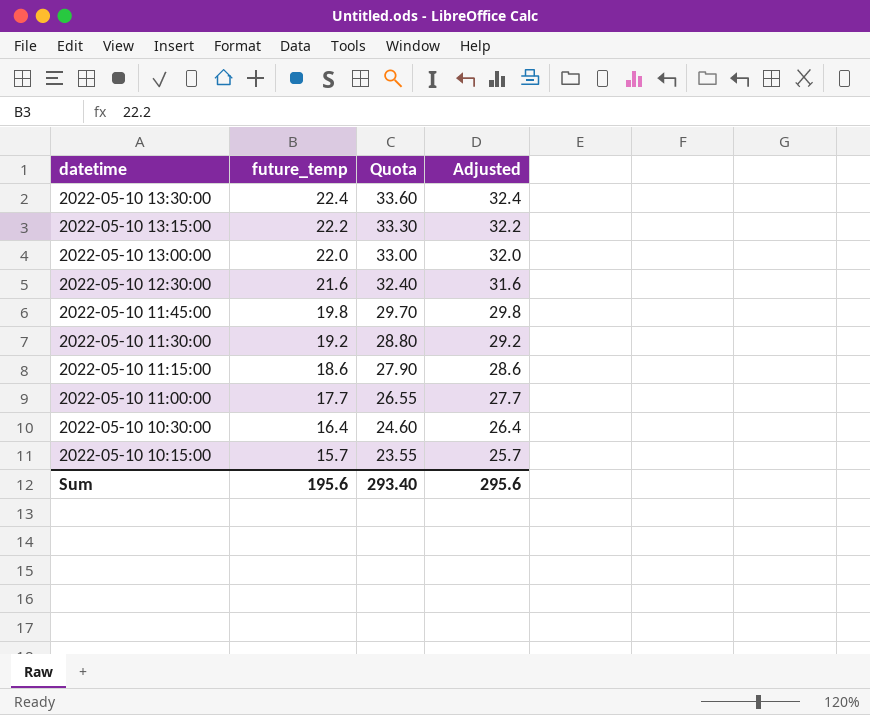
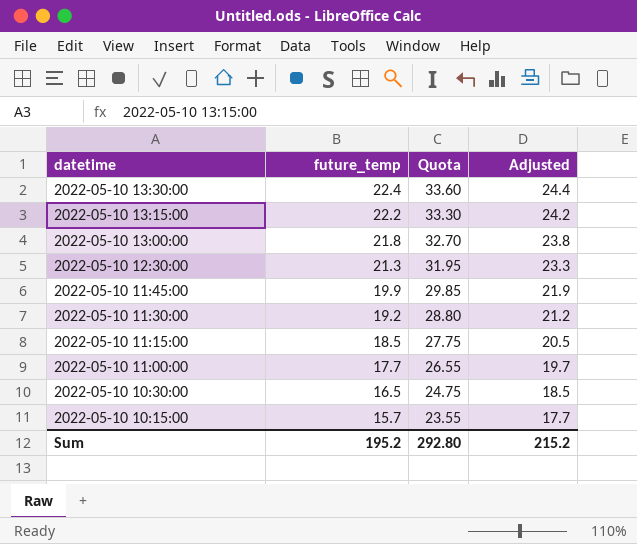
column Adjusted | formula: [future_temp] + 10 -> [future_temp] + 2
2022-05-10 13:00:00 | future_temp: 22.0 -> 21.8
2022-05-10 13:00:00 | Quota: 33.00 -> 32.70
2022-05-10 12:30:00 | future_temp: 21.6 -> 21.3
2022-05-10 12:30:00 | Quota: 32.40 -> 31.95
2022-05-10 11:45:00 | future_temp: 19.8 -> 19.9
2022-05-10 11:45:00 | Quota: 29.70 -> 29.85
2022-05-10 11:15:00 | future_temp: 18.6 -> 18.5
2022-05-10 11:15:00 | Quota: 27.90 -> 27.75
2022-05-10 10:30:00 | future_temp: 16.4 -> 16.5
2022-05-10 10:30:00 | Quota: 24.60 -> 24.75
Sum | future_temp: 195.6 -> 195.2
Sum | Quota: 293.40 -> 292.80
Sum | Adjusted: 295.6 -> 215.2

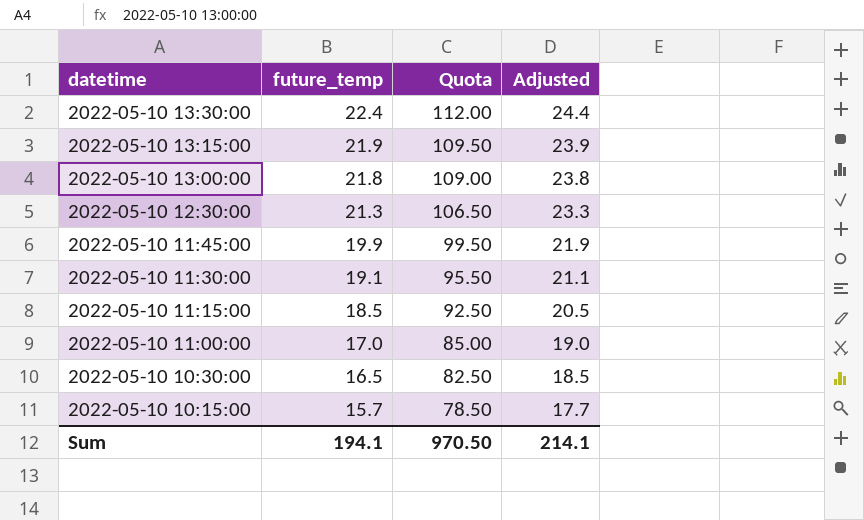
column Quota | formula: [future_temp] * 1.5 -> [future_temp] * 5
2022-05-10 13:15:00 | future_temp: 22.2 -> 21.9
2022-05-10 13:15:00 | Adjusted: 24.2 -> 23.9
2022-05-10 11:30:00 | future_temp: 19.2 -> 19.1
2022-05-10 11:30:00 | Adjusted: 21.2 -> 21.1
2022-05-10 11:00:00 | future_temp: 17.7 -> 17.0
2022-05-10 11:00:00 | Adjusted: 19.7 -> 19.0
Sum | future_temp: 195.2 -> 194.1
Sum | Quota: 292.80 -> 970.50
Sum | Adjusted: 215.2 -> 214.1

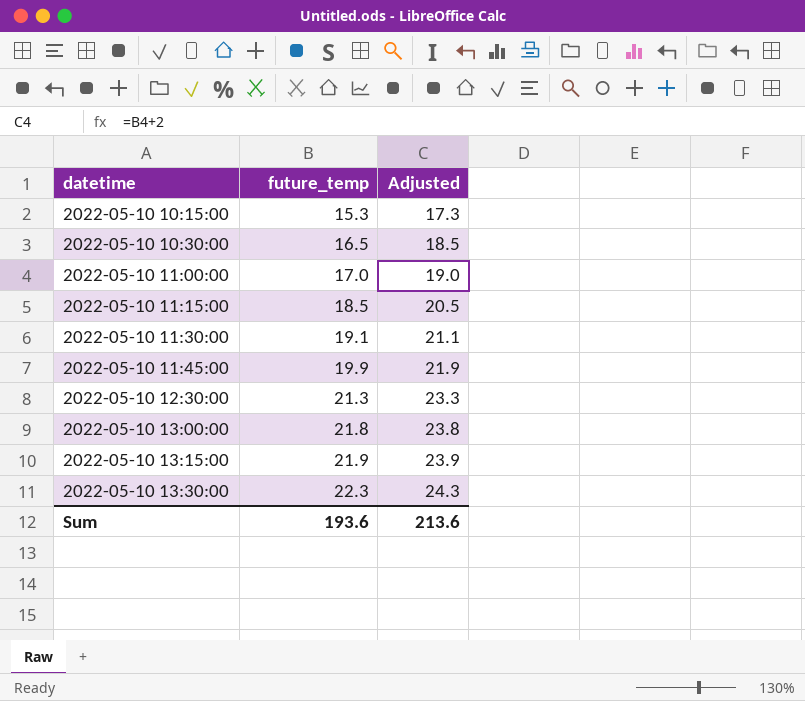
row order: datetime descending -> datetime ascending
column Quota | formula: [future_temp] * 5 -> none
2022-05-10 10:15:00 | future_temp: 15.7 -> 15.3
2022-05-10 10:15:00 | Adjusted: 17.7 -> 17.3
2022-05-10 13:30:00 | future_temp: 22.4 -> 22.3
2022-05-10 13:30:00 | Adjusted: 24.4 -> 24.3
Sum | future_temp: 194.1 -> 193.6
Sum | Adjusted: 214.1 -> 213.6

